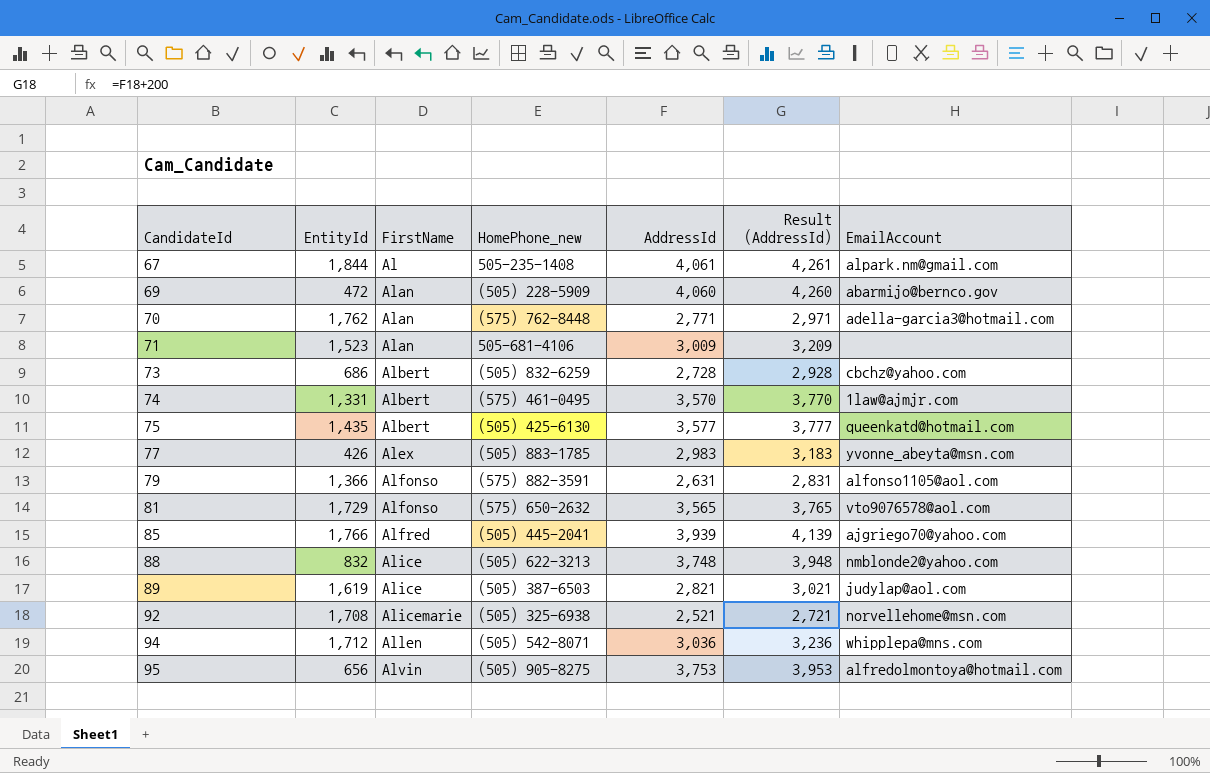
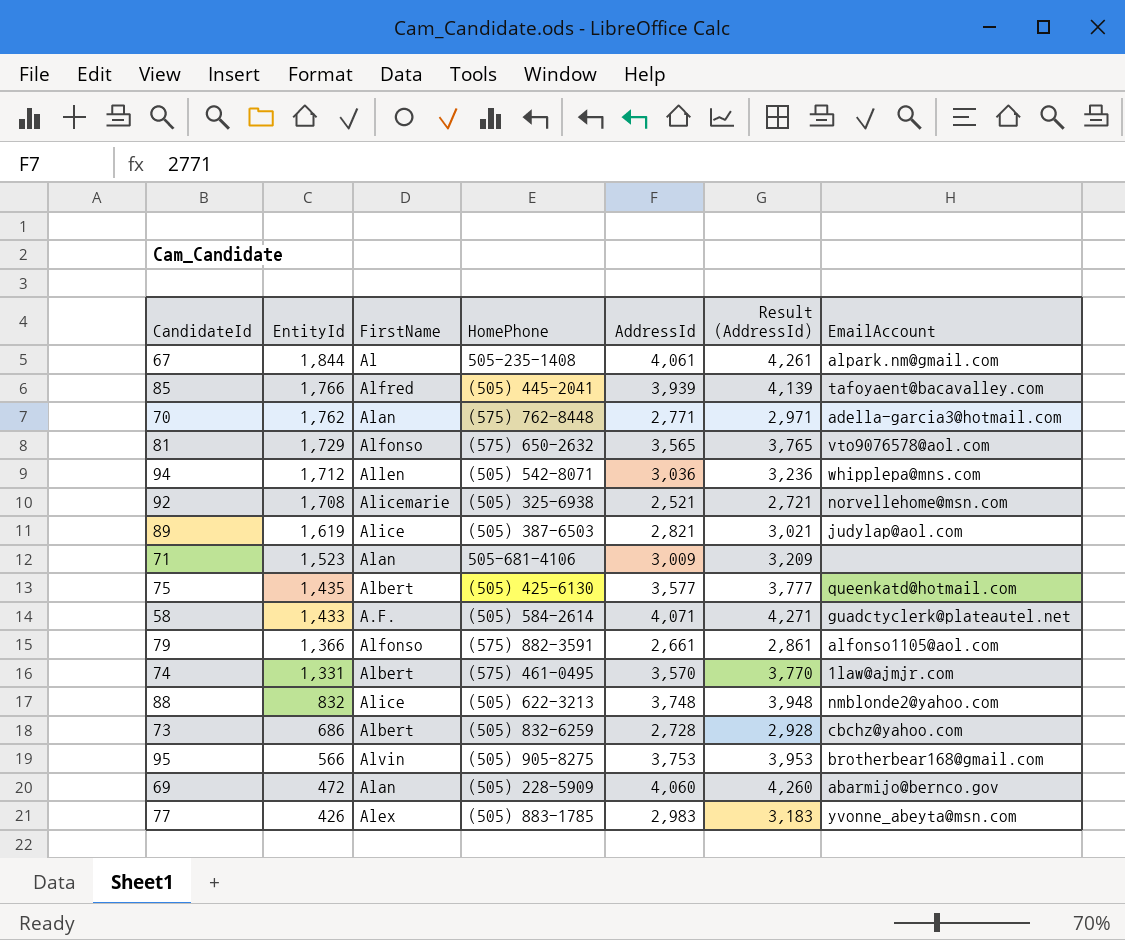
row order: CandidateId ascending -> EntityId descending
column name: HomePhone_new -> HomePhone
85 | EmailAccount: ajgriego70@yahoo.com -> tafoyaent@bacavalley.com
row 58: none -> 1,433 | A.F. | (505) 584-2614 | 4,071 | 4,271 | guadctyclerk@plateautel.net
79 | AddressId: 2,631 -> 2,661
79 | Result (AddressId): 2,831 -> 2,861
95 | EntityId: 656 -> 566
95 | EmailAccount: alfredolmontoya@hotmail.com -> brotherbear168@gmail.com

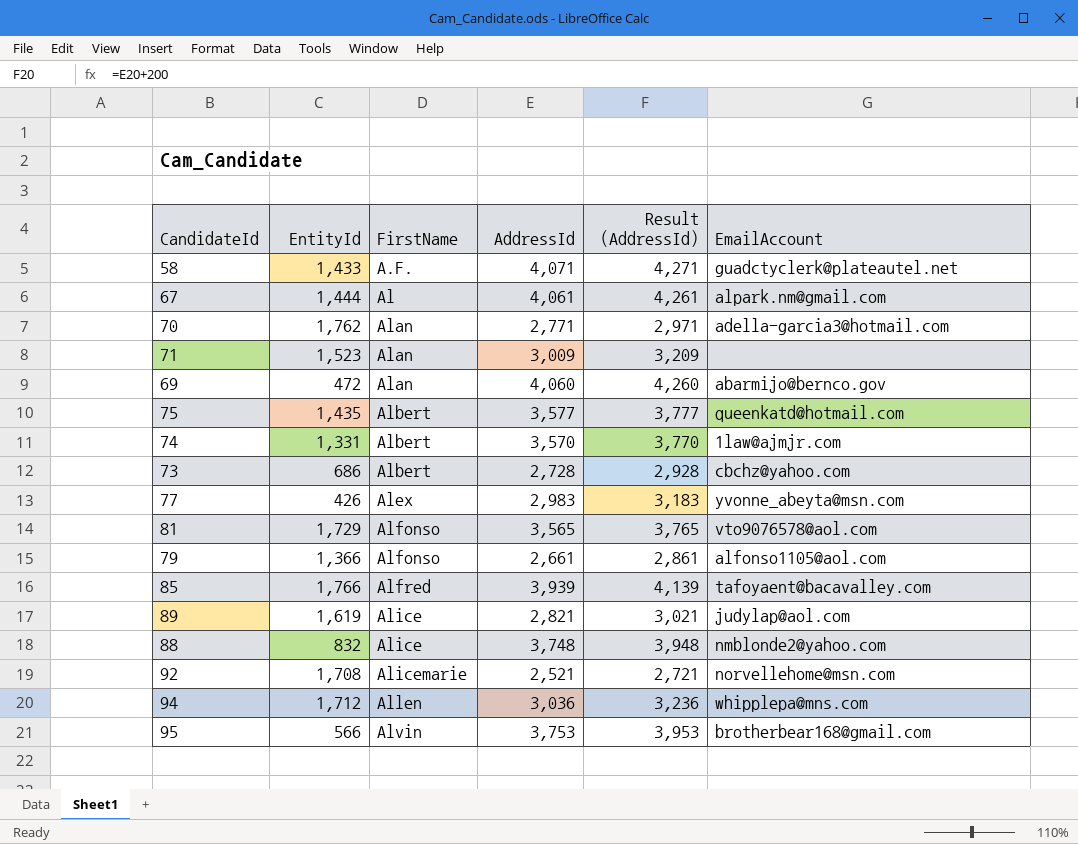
row order: EntityId descending -> FirstName ascending
column HomePhone | position: 4 -> none
67 | EntityId: 1,844 -> 1,444

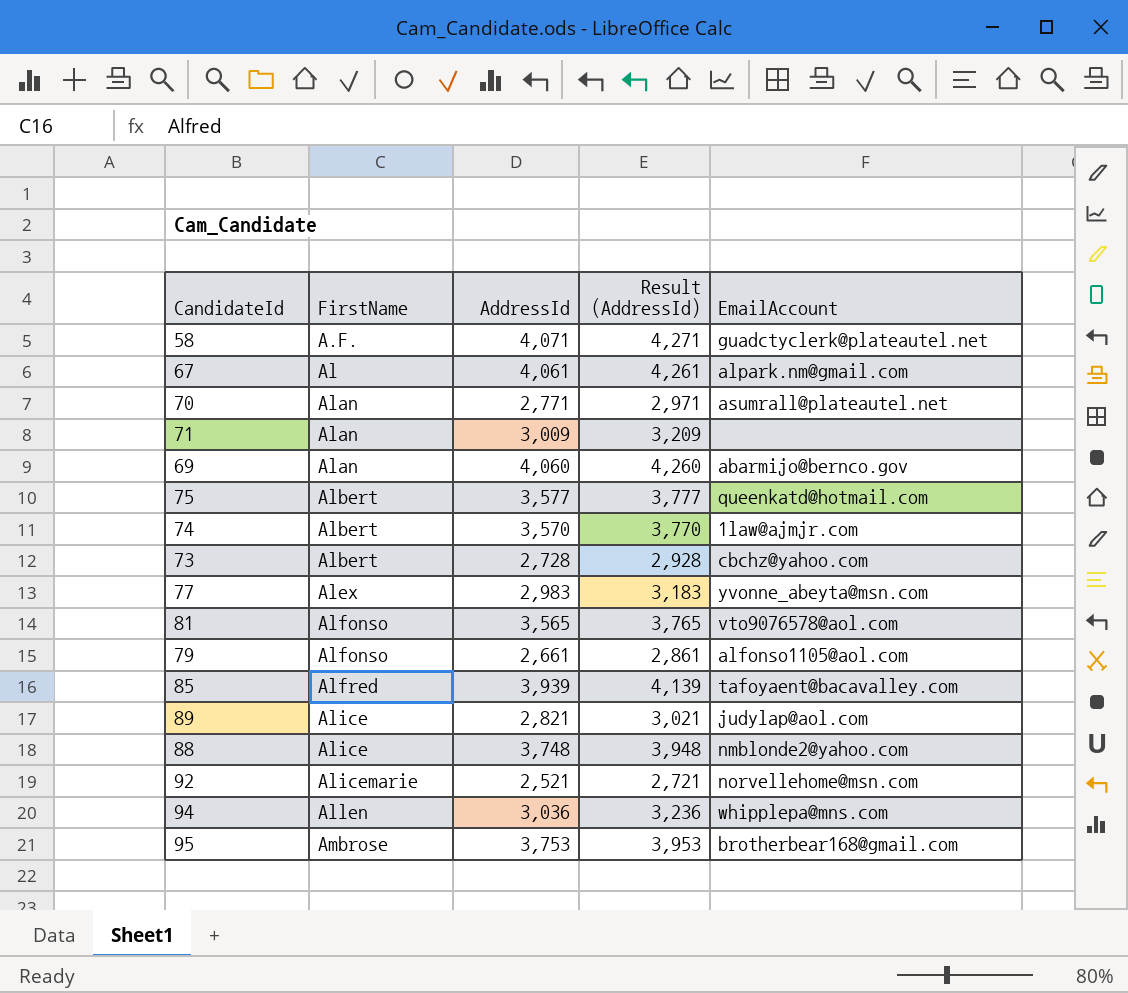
column EntityId | position: 2 -> none
70 | EmailAccount: adella-garcia3@hotmail.com -> asumrall@plateautel.net
95 | FirstName: Alvin -> Ambrose

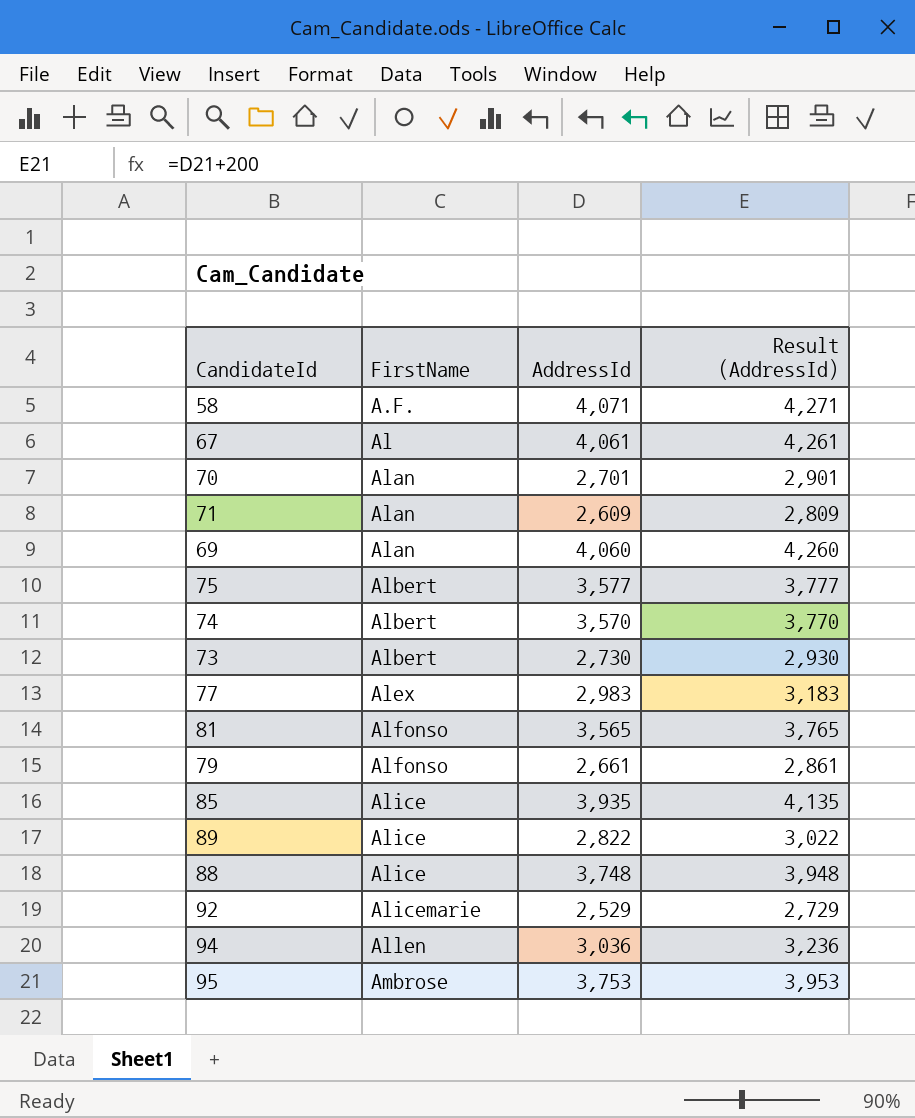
column EmailAccount | position: 5 -> none
70 | AddressId: 2,771 -> 2,701
70 | Result (AddressId): 2,971 -> 2,901
71 | AddressId: 3,009 -> 2,609
71 | Result (AddressId): 3,209 -> 2,809
73 | AddressId: 2,728 -> 2,730
73 | Result (AddressId): 2,928 -> 2,930
85 | FirstName: Alfred -> Alice
85 | AddressId: 3,939 -> 3,935
85 | Result (AddressId): 4,139 -> 4,135
89 | AddressId: 2,821 -> 2,822
89 | Result (AddressId): 3,021 -> 3,022
92 | AddressId: 2,521 -> 2,529
92 | Result (AddressId): 2,721 -> 2,729

